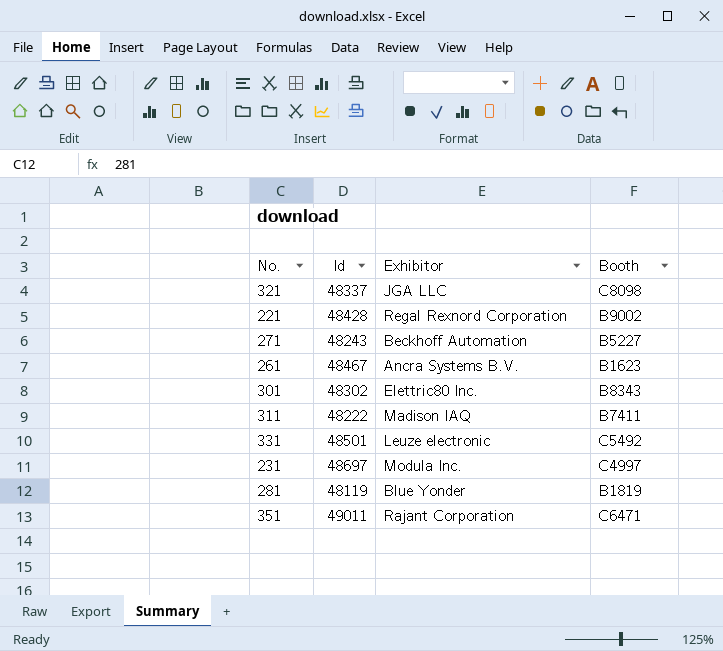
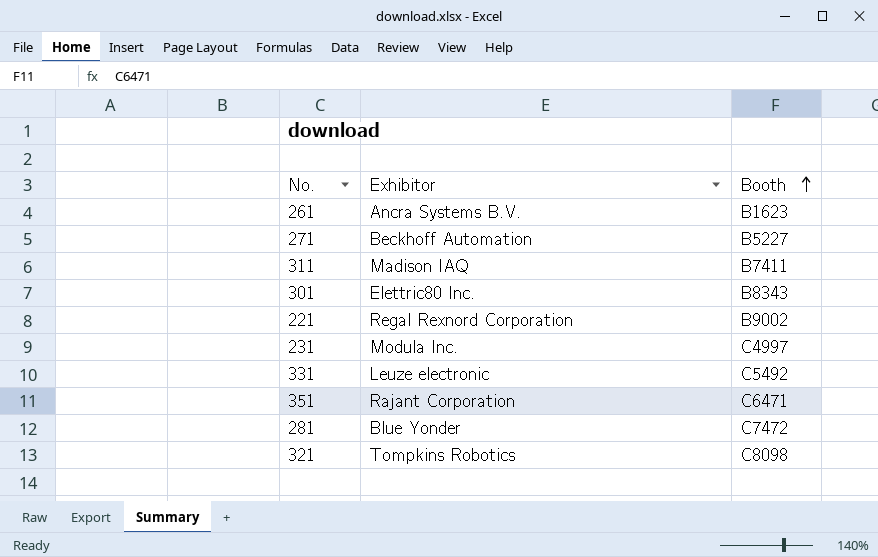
row order: none -> Booth ascending
column Id | position: 2 -> none
281 | Booth: B1819 -> C7472
321 | Exhibitor: JGA LLC -> Tompkins Robotics

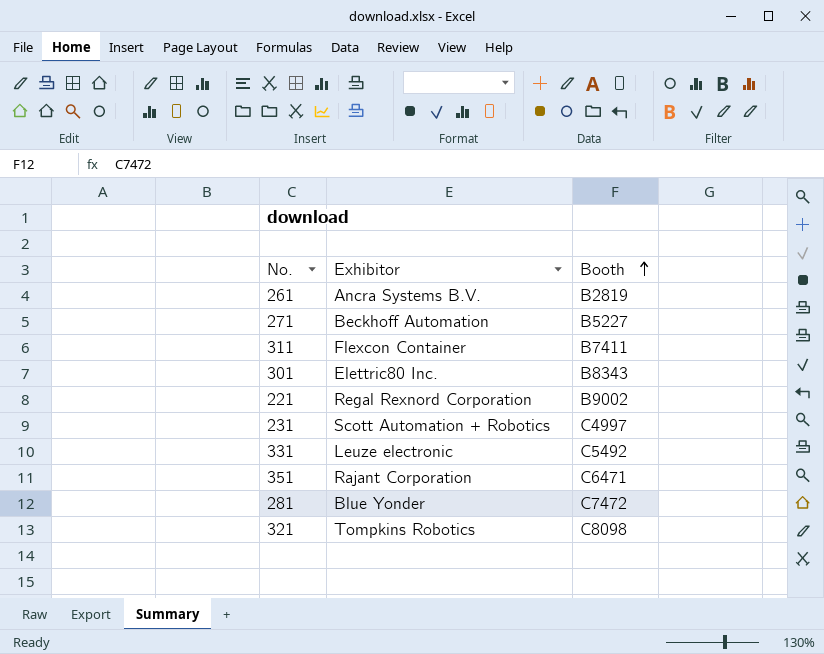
261 | Booth: B1623 -> B2819
311 | Exhibitor: Madison IAQ -> Flexcon Container
231 | Exhibitor: Modula Inc. -> Scott Automation + Robotics

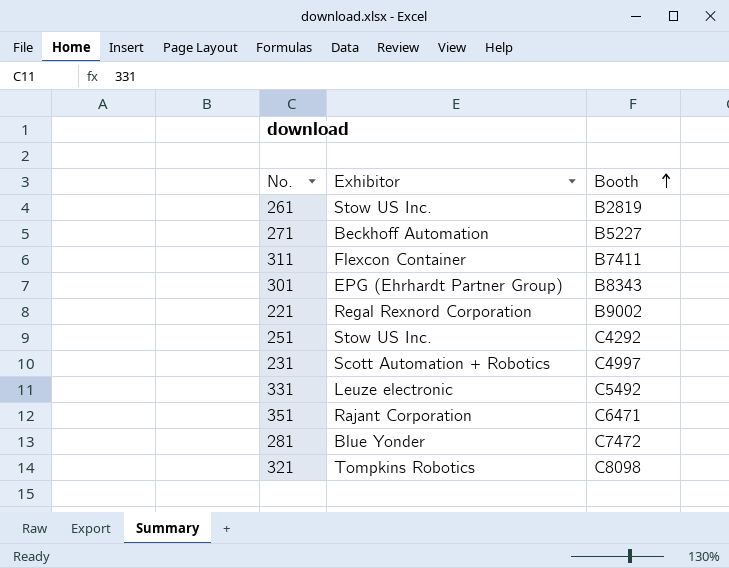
261 | Exhibitor: Ancra Systems B.V. -> Stow US Inc.
301 | Exhibitor: Elettric80 Inc. -> EPG (Ehrhardt Partner Group)
row 251: none -> Stow US Inc. | C4292

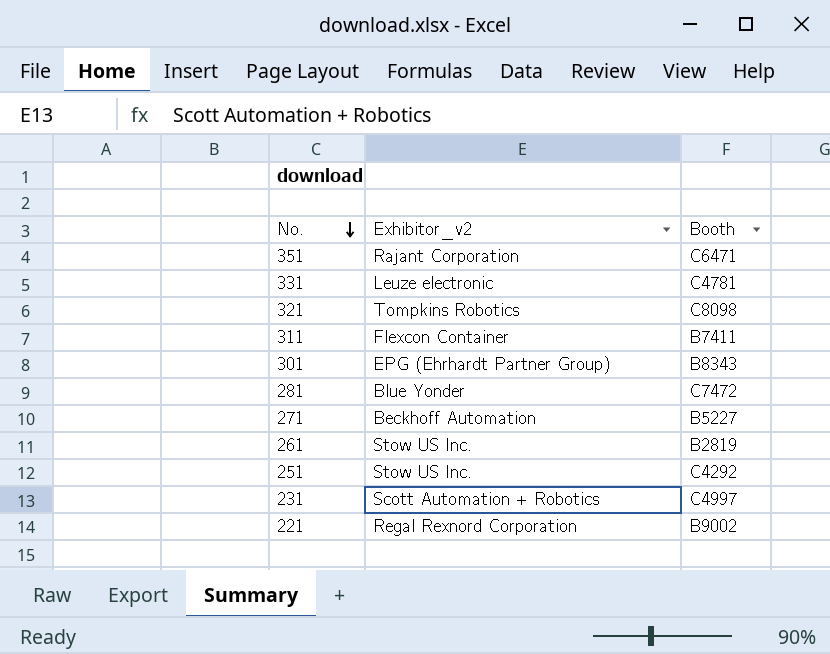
row order: Booth ascending -> No. descending
column name: Exhibitor -> Exhibitor_v2
331 | Booth: C5492 -> C4781

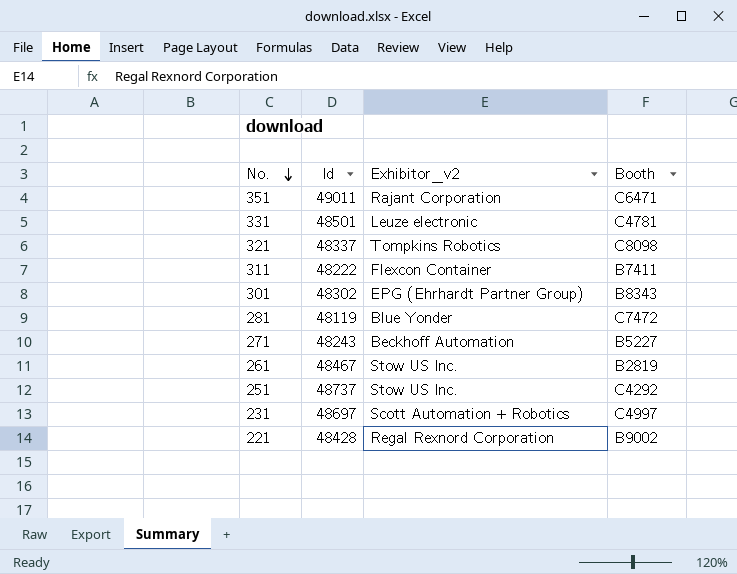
column Id | position: none -> 2

